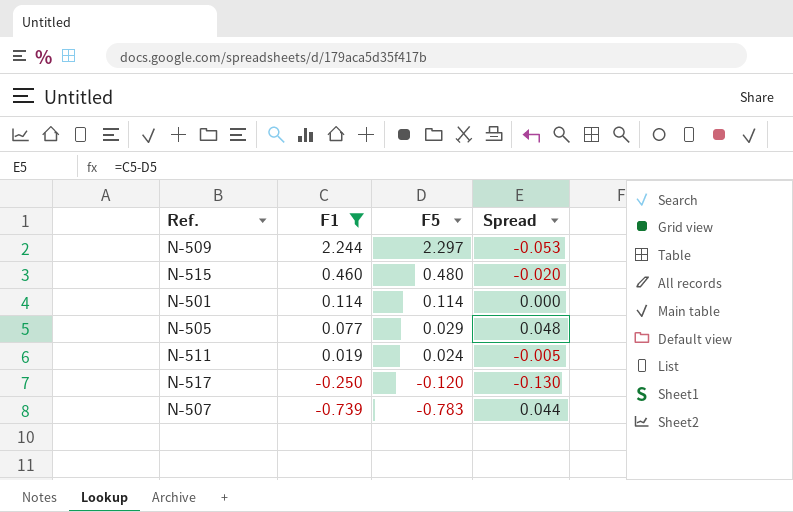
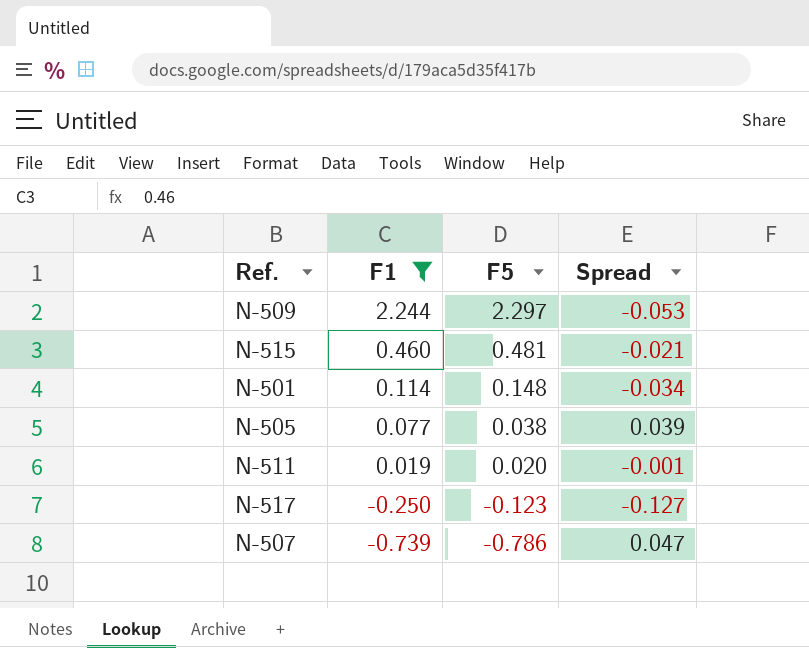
N-515 | F5: 0.480 -> 0.481
N-515 | Spread: -0.020 -> -0.021
N-501 | F5: 0.114 -> 0.148
N-501 | Spread: 0.000 -> -0.034
N-505 | F5: 0.029 -> 0.038
N-505 | Spread: 0.048 -> 0.039
N-511 | F5: 0.024 -> 0.020
N-511 | Spread: -0.005 -> -0.001
N-517 | F5: -0.120 -> -0.123
N-517 | Spread: -0.130 -> -0.127
N-507 | F5: -0.783 -> -0.786
N-507 | Spread: 0.044 -> 0.047

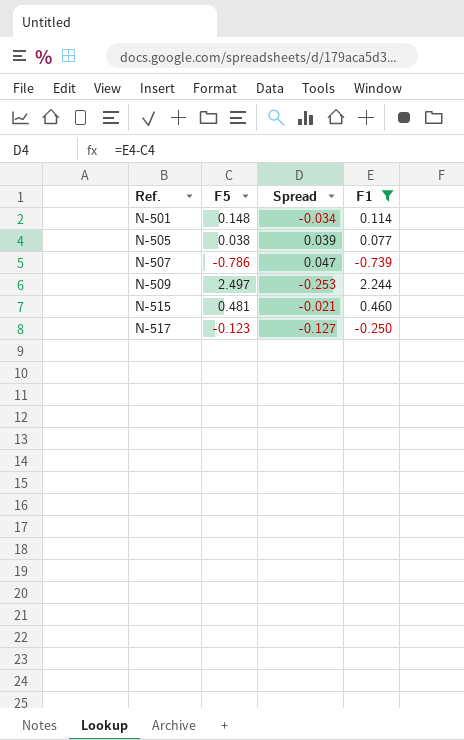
row order: F1 descending -> Ref. ascending
column F1 | position: 2 -> 4
row N-511: 0.019 | 0.020 | -0.001 -> none
N-509 | F5: 2.297 -> 2.497
N-509 | Spread: -0.053 -> -0.253

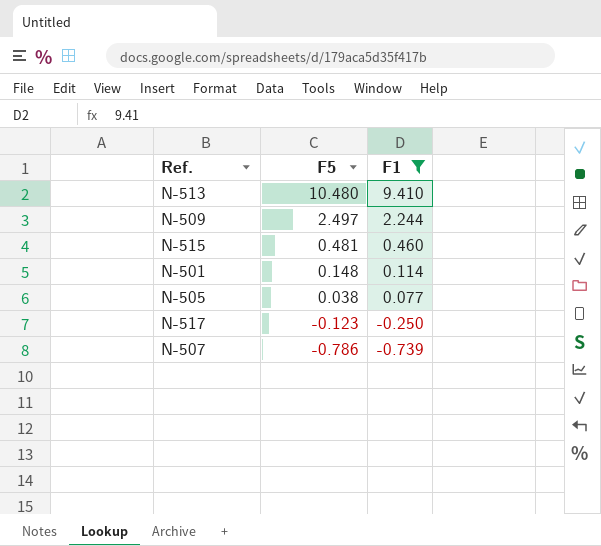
row order: Ref. ascending -> F5 descending
column Spread | formula: [F1] - [F5] -> none
row N-513: none -> 10.480 | 9.410

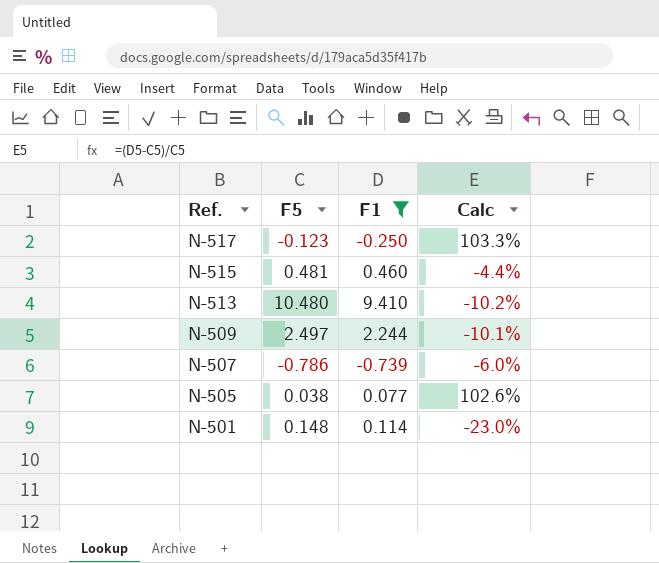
row order: F5 descending -> Ref. descending
column Calc | formula: none -> ([F1] - [F5]) / [F5]

